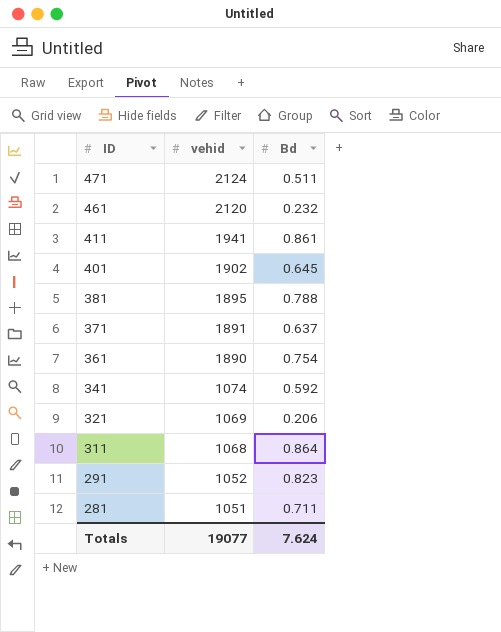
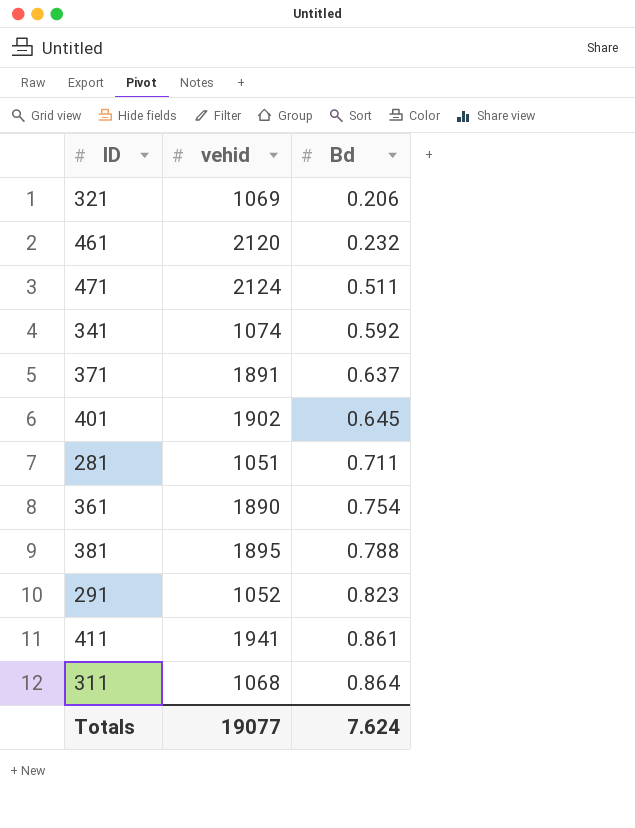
row order: ID descending -> Bd ascending

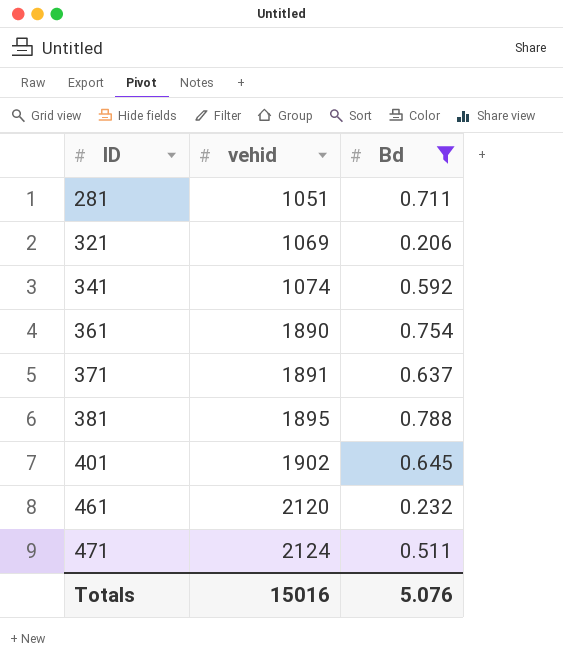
filter: none -> Bd <= 0.788
row order: Bd ascending -> ID ascending
Totals | vehid: 19077 -> 15016
Totals | Bd: 7.624 -> 5.076

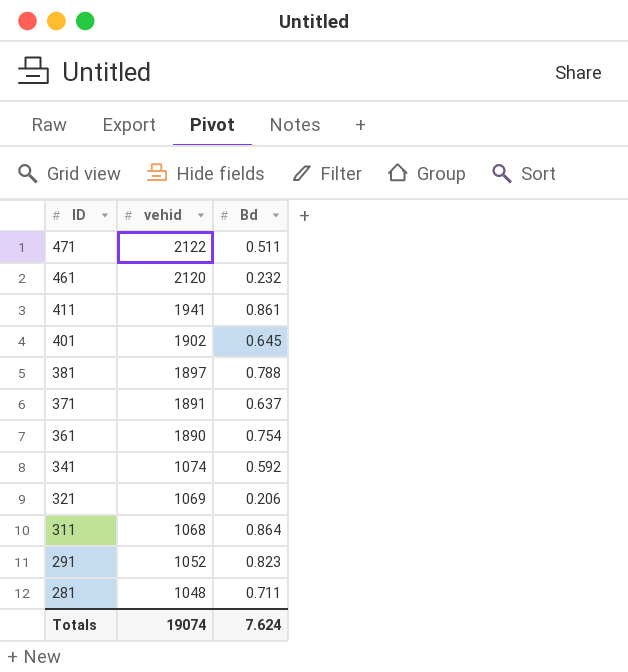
filter: Bd <= 0.788 -> none
row order: ID ascending -> ID descending
471 | vehid: 2124 -> 2122
381 | vehid: 1895 -> 1897
281 | vehid: 1051 -> 1048
Totals | vehid: 15016 -> 19074
Totals | Bd: 5.076 -> 7.624

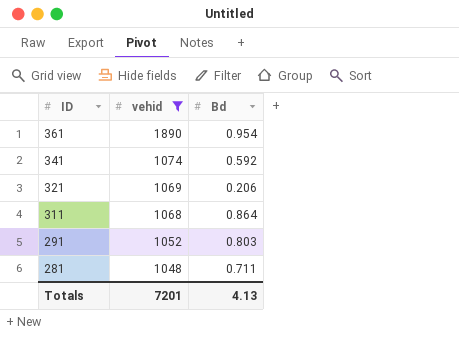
filter: none -> vehid <= 1890
361 | Bd: 0.754 -> 0.954
291 | Bd: 0.823 -> 0.803
Totals | vehid: 19074 -> 7201
Totals | Bd: 7.624 -> 4.13

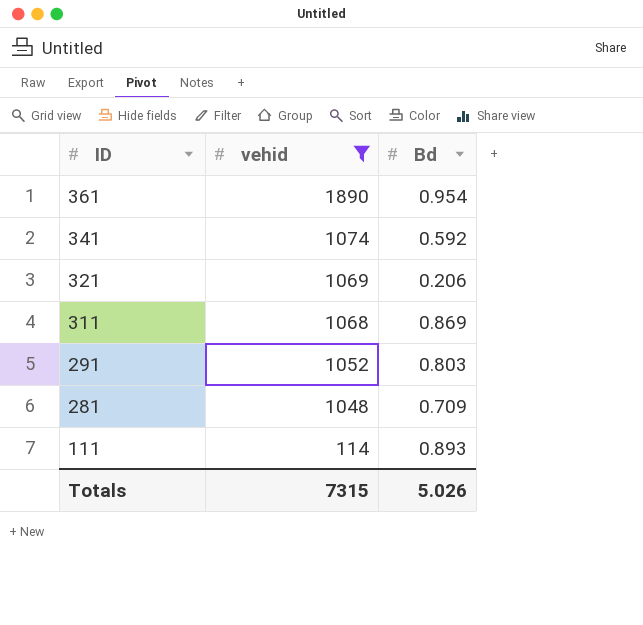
311 | Bd: 0.864 -> 0.869
281 | Bd: 0.711 -> 0.709
row 111: none -> 114 | 0.893
Totals | vehid: 7201 -> 7315
Totals | Bd: 4.13 -> 5.026

